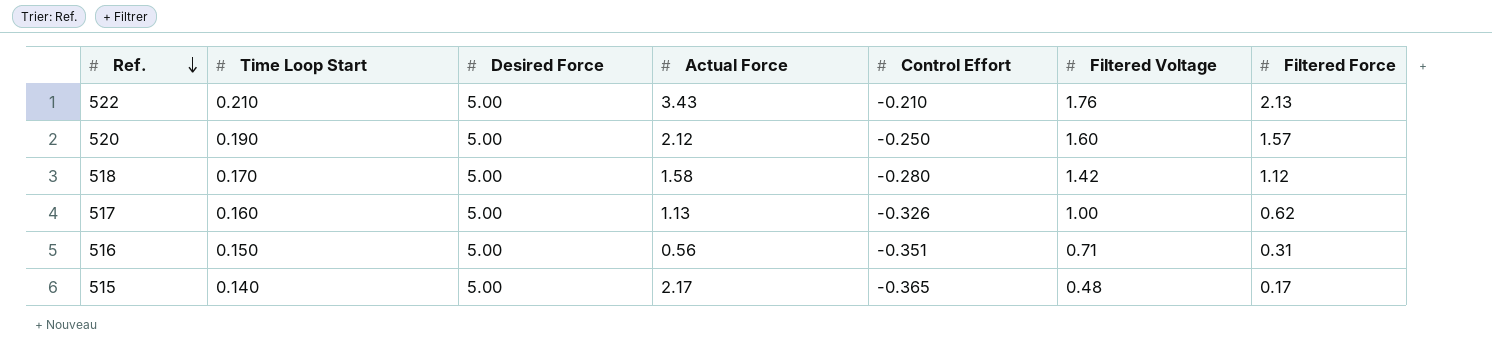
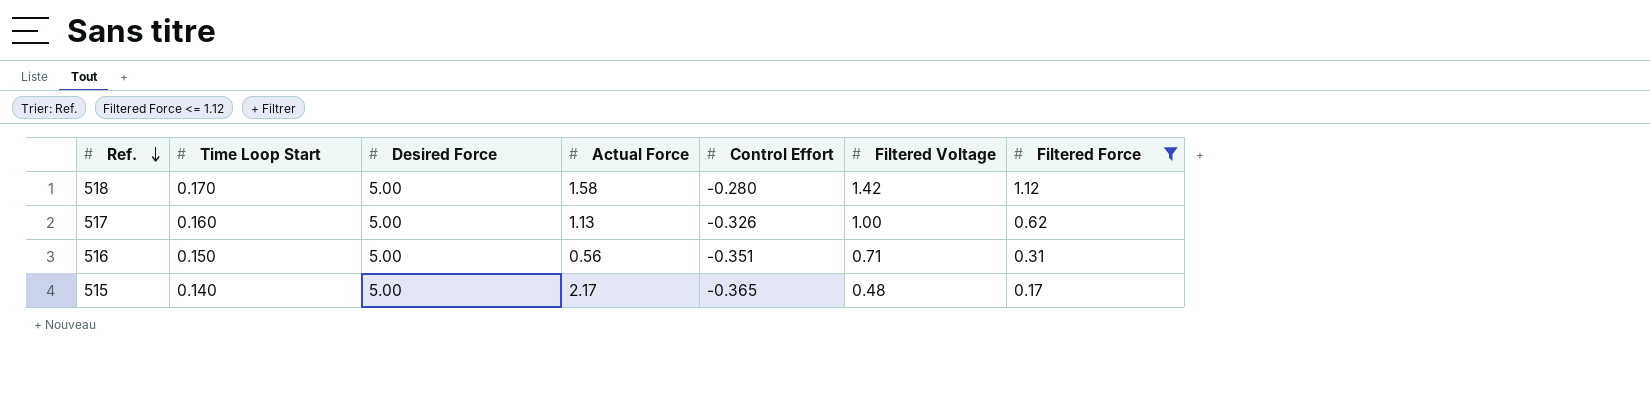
filter: none -> Filtered Force <= 1.12

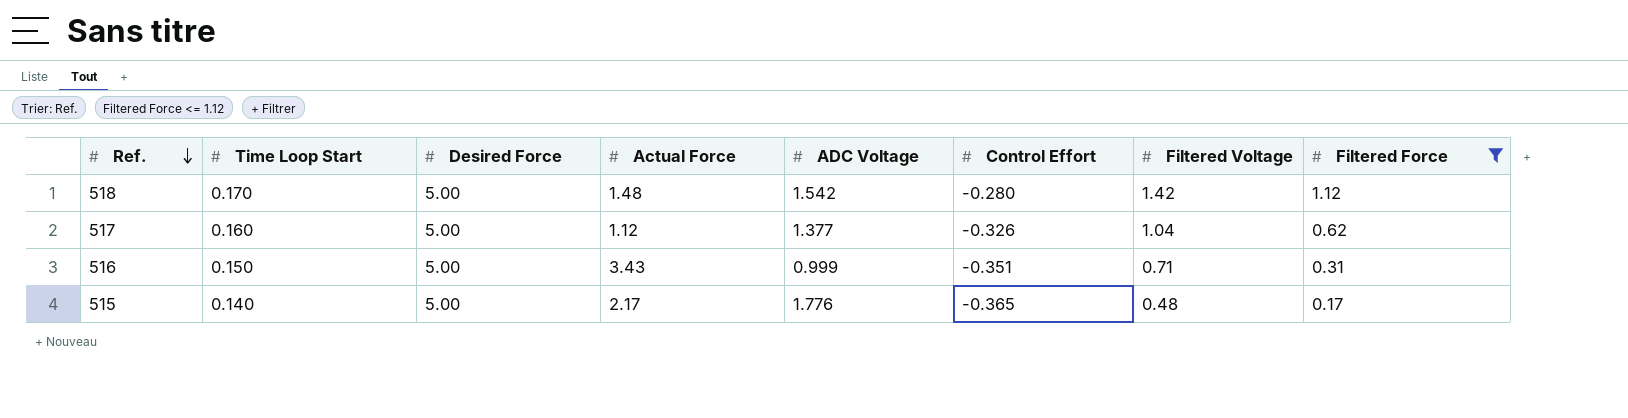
column ADC Voltage | position: none -> 5
518 | Actual Force: 1.58 -> 1.48
517 | Actual Force: 1.13 -> 1.12
517 | Filtered Voltage: 1.00 -> 1.04
516 | Actual Force: 0.56 -> 3.43

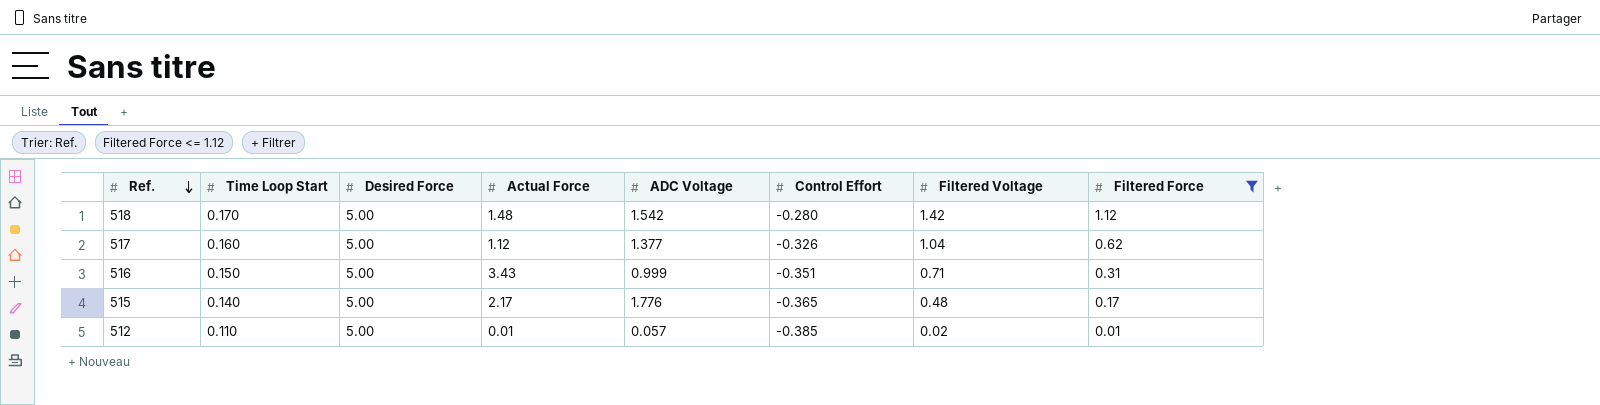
row 512: none -> 0.110 | 5.00 | 0.01 | 0.057 | -0.385 | 0.02 | 0.01

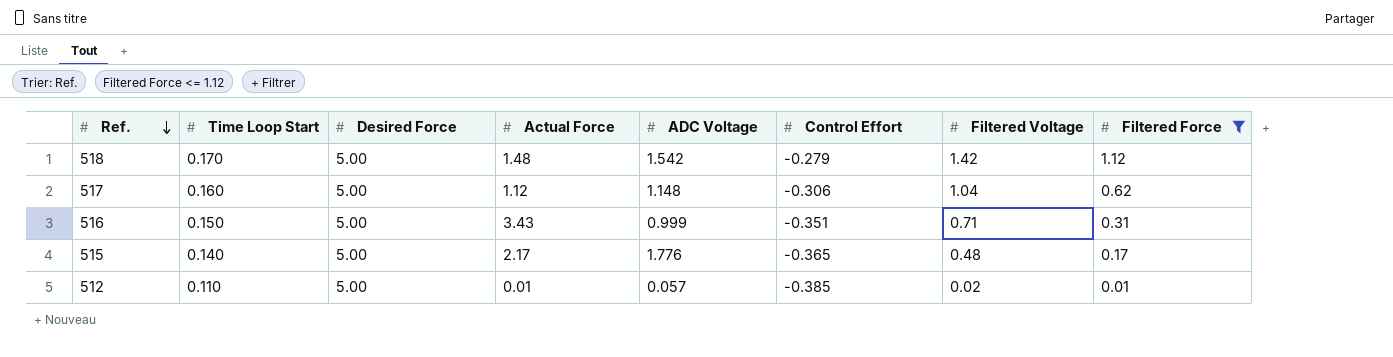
518 | Control Effort: -0.280 -> -0.279
517 | ADC Voltage: 1.377 -> 1.148
517 | Control Effort: -0.326 -> -0.306

